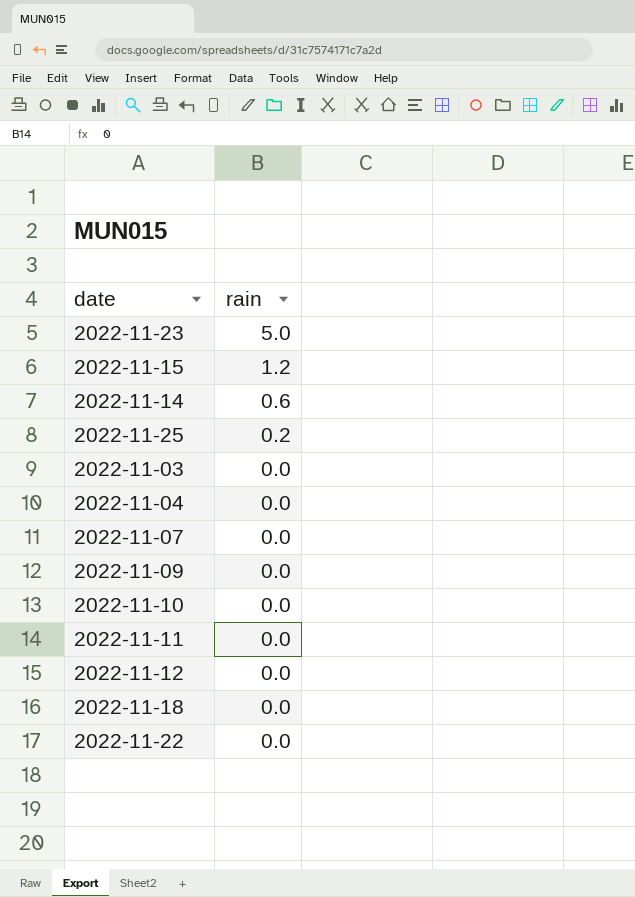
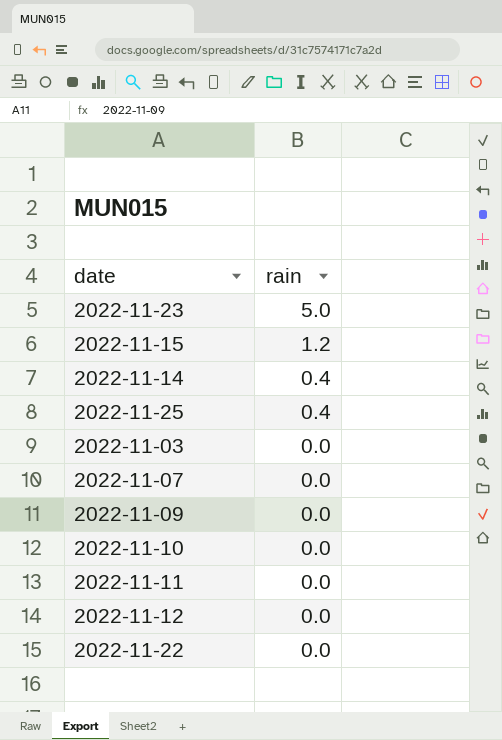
row 2022-11-04: 0.0 -> none
row 2022-11-18: 0.0 -> none
2022-11-14 | rain: 0.6 -> 0.4
2022-11-25 | rain: 0.2 -> 0.4

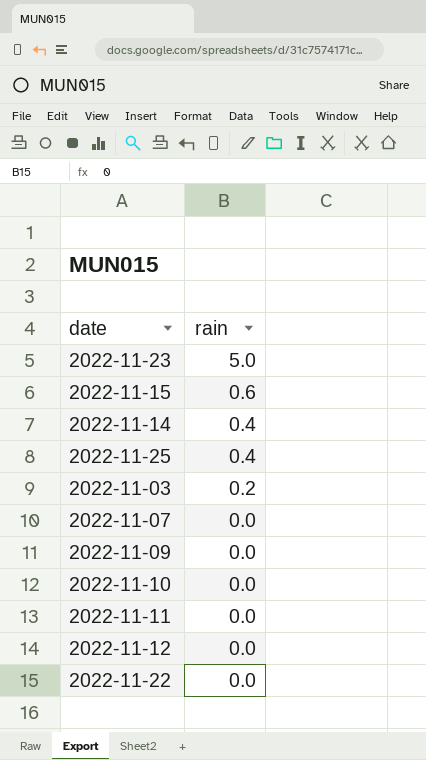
2022-11-15 | rain: 1.2 -> 0.6
2022-11-03 | rain: 0.0 -> 0.2

